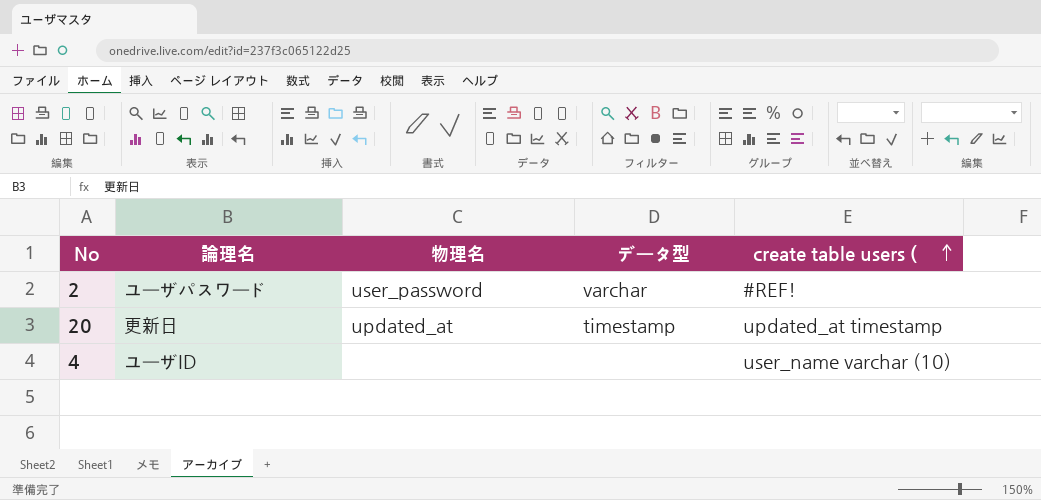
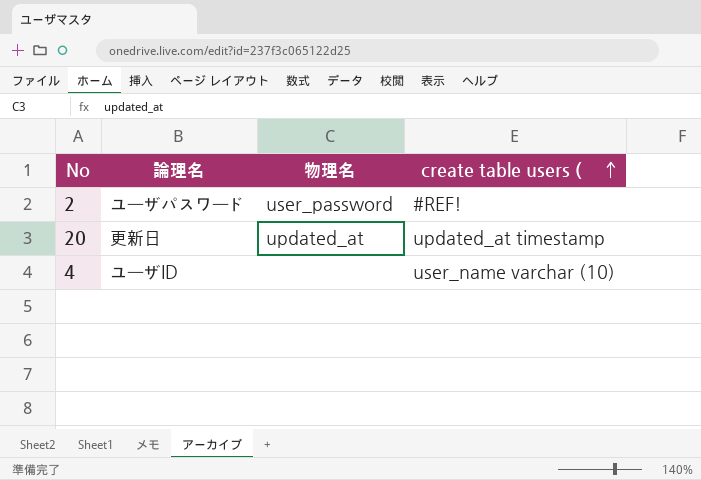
column データ型 | position: 4 -> none

